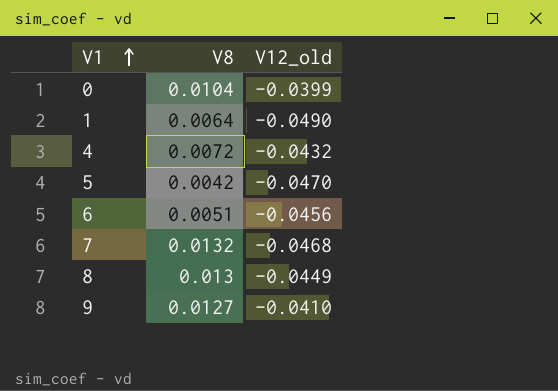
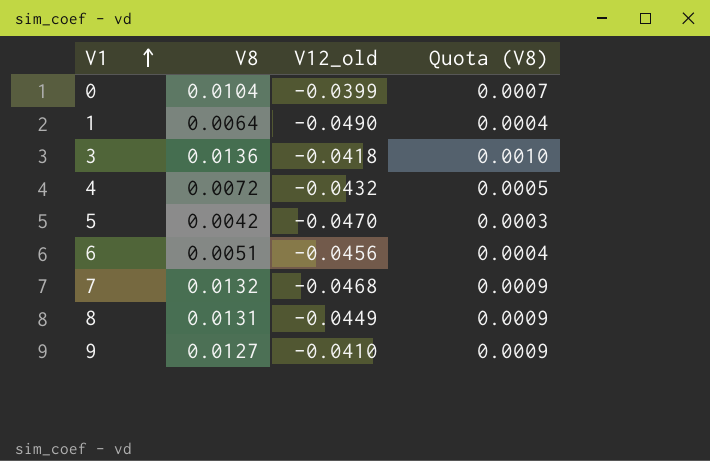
column Quota (V8) | formula: none -> [V8] * 0.07
row 3: none -> 0.0136 | -0.0418 | 0.0010
8 | V8: 0.013 -> 0.0131

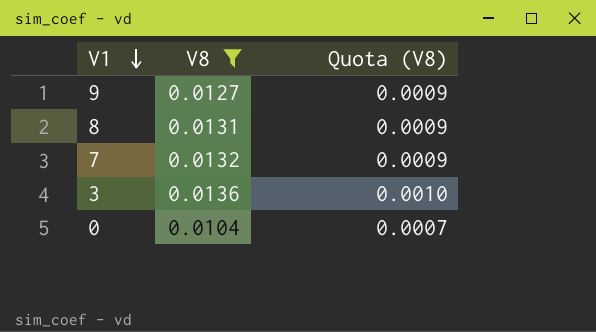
filter: none -> V8 >= 0.0104
row order: V1 ascending -> V1 descending
column V12_old | position: 3 -> none

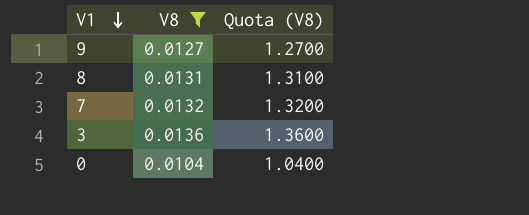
column Quota (V8) | formula: [V8] * 0.07 -> [V8] * 100

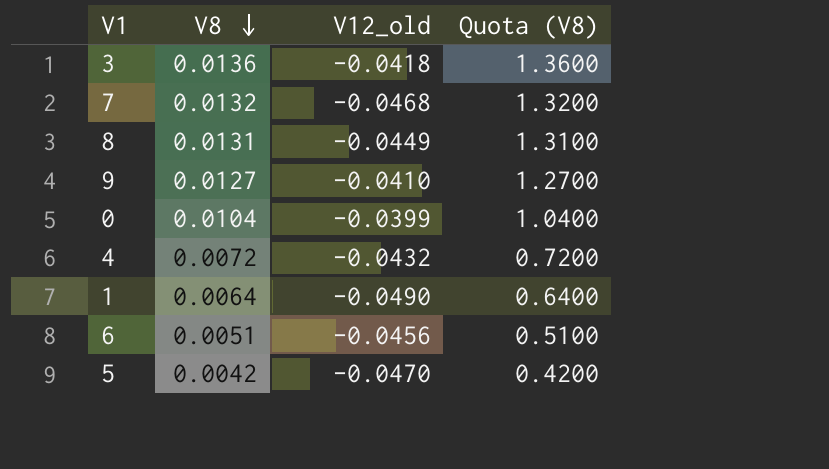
filter: V8 >= 0.0104 -> none
row order: V1 descending -> V8 descending
column V12_old | position: none -> 3

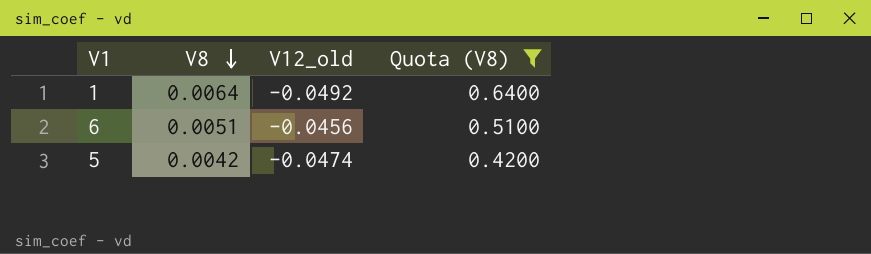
filter: none -> Quota (V8) <= 0.6400
1 | V12_old: -0.0490 -> -0.0492
5 | V12_old: -0.0470 -> -0.0474

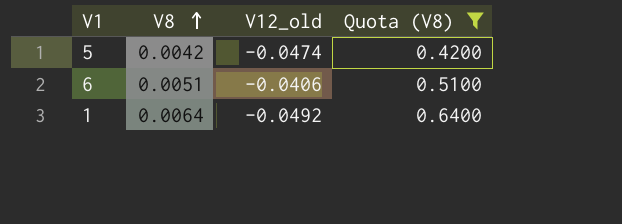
row order: V8 descending -> V8 ascending
6 | V12_old: -0.0456 -> -0.0406

